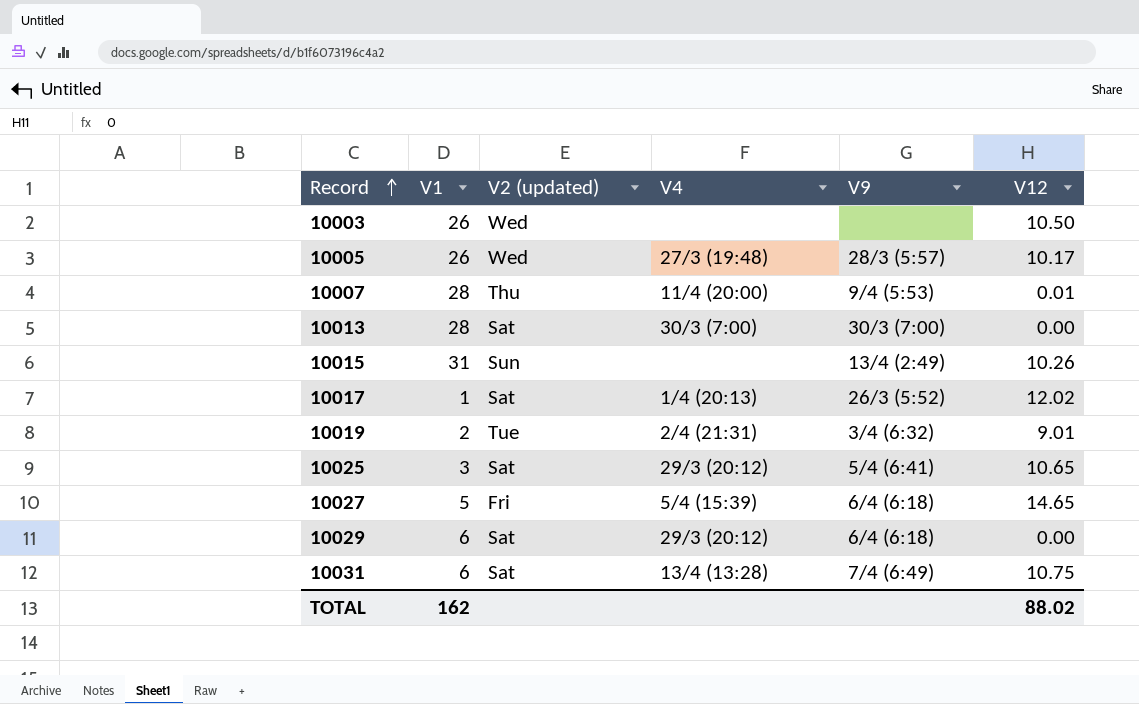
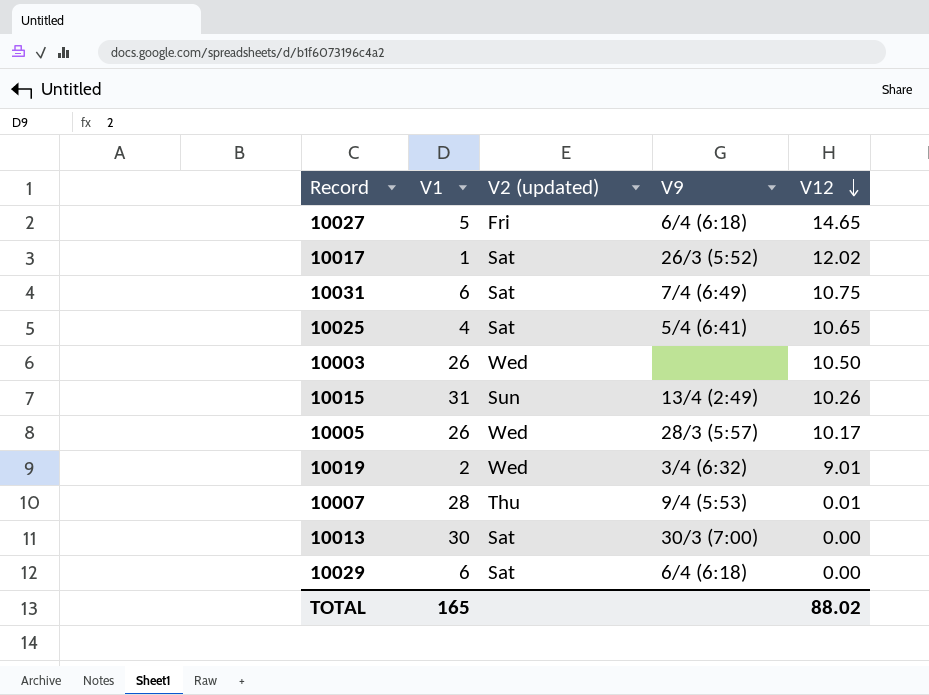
row order: Record ascending -> V12 descending
column V4 | position: 4 -> none
10025 | V1: 3 -> 4
10019 | V2 (updated): Tue -> Wed
10013 | V1: 28 -> 30
TOTAL | V1: 162 -> 165

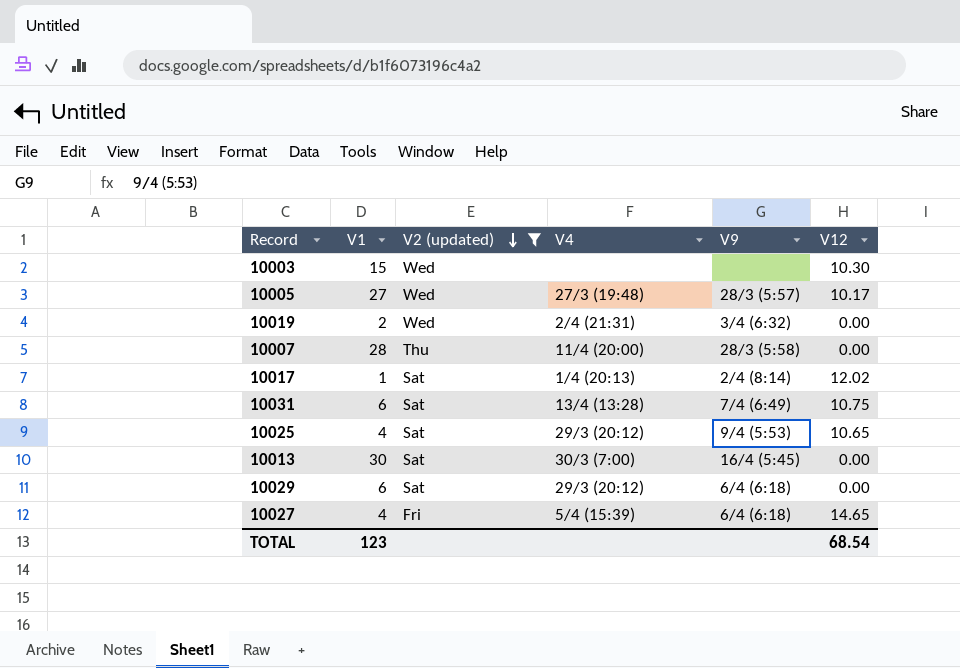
filter: none -> V2 (updated) != Sun
row order: V12 descending -> V2 (updated) descending
column V4 | position: none -> 4
10003 | V1: 26 -> 15
10003 | V12: 10.50 -> 10.30
10005 | V1: 26 -> 27
10019 | V12: 9.01 -> 0.00
10007 | V9: 9/4 (5:53) -> 28/3 (5:58)
10007 | V12: 0.01 -> 0.00
10017 | V9: 26/3 (5:52) -> 2/4 (8:14)
10025 | V9: 5/4 (6:41) -> 9/4 (5:53)
10013 | V9: 30/3 (7:00) -> 16/4 (5:45)
10027 | V1: 5 -> 4
TOTAL | V1: 165 -> 123
TOTAL | V12: 88.02 -> 68.54

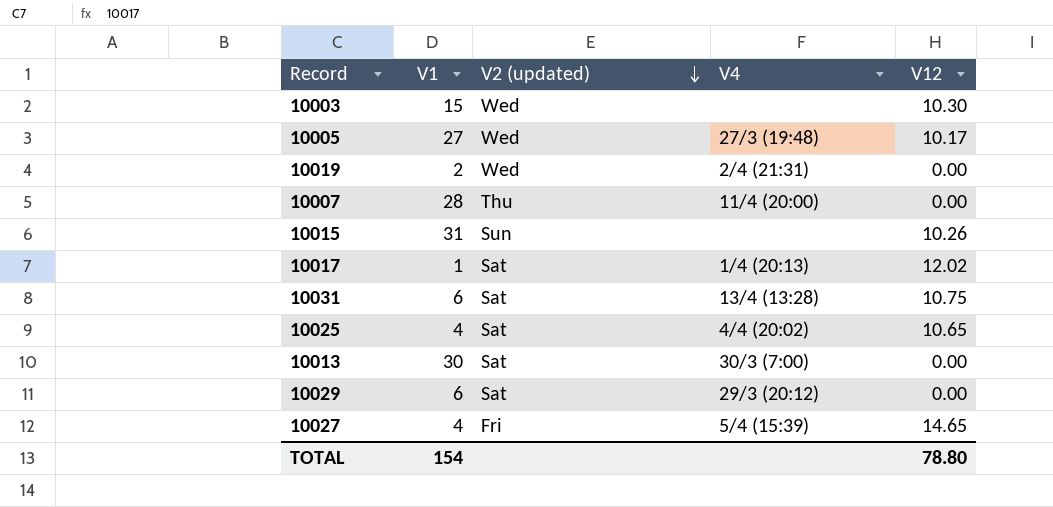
filter: V2 (updated) != Sun -> none
column V9 | position: 5 -> none
10025 | V4: 29/3 (20:12) -> 4/4 (20:02)
TOTAL | V1: 123 -> 154
TOTAL | V12: 68.54 -> 78.80

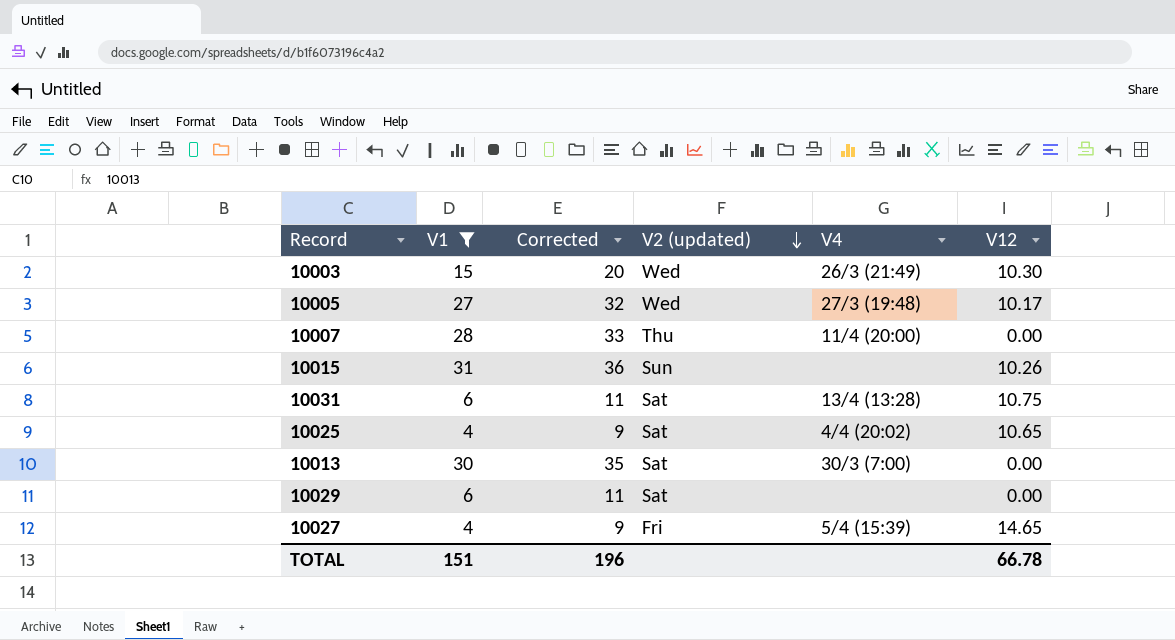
filter: none -> V1 >= 4
column Corrected | formula: none -> [V1] + 5
10003 | V4: none -> 26/3 (21:49)
10029 | V4: 29/3 (20:12) -> none
TOTAL | V1: 154 -> 151
TOTAL | V12: 78.80 -> 66.78

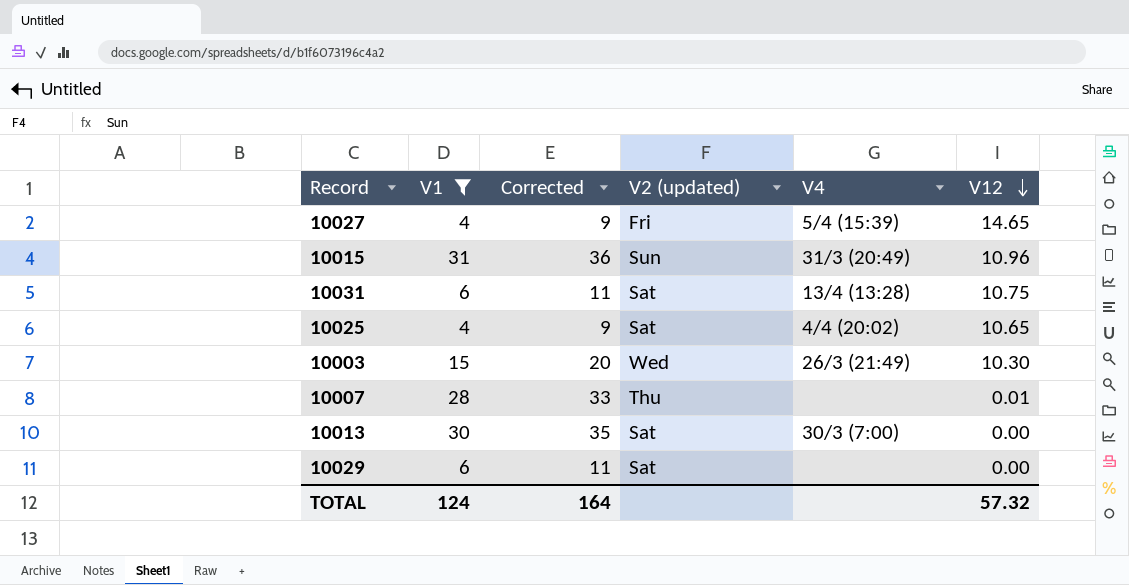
row order: V2 (updated) descending -> V12 descending
row 10005: 27 | 32 | Wed | 27/3 (19:48) | 10.17 -> none
10015 | V4: none -> 31/3 (20:49)
10015 | V12: 10.26 -> 10.96
10007 | V4: 11/4 (20:00) -> none
10007 | V12: 0.00 -> 0.01
TOTAL | V1: 151 -> 124
TOTAL | Corrected: 196 -> 164
TOTAL | V12: 66.78 -> 57.32

